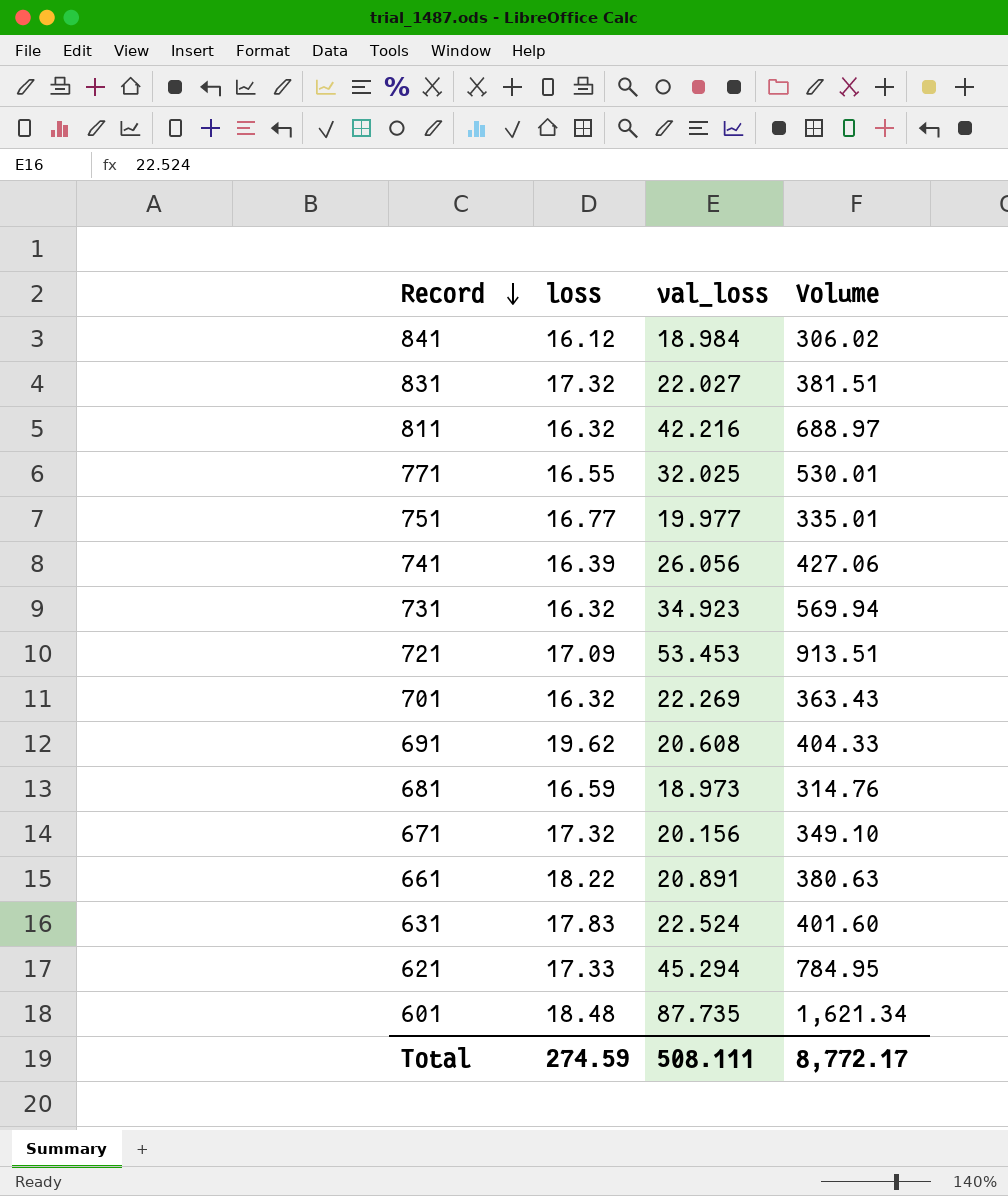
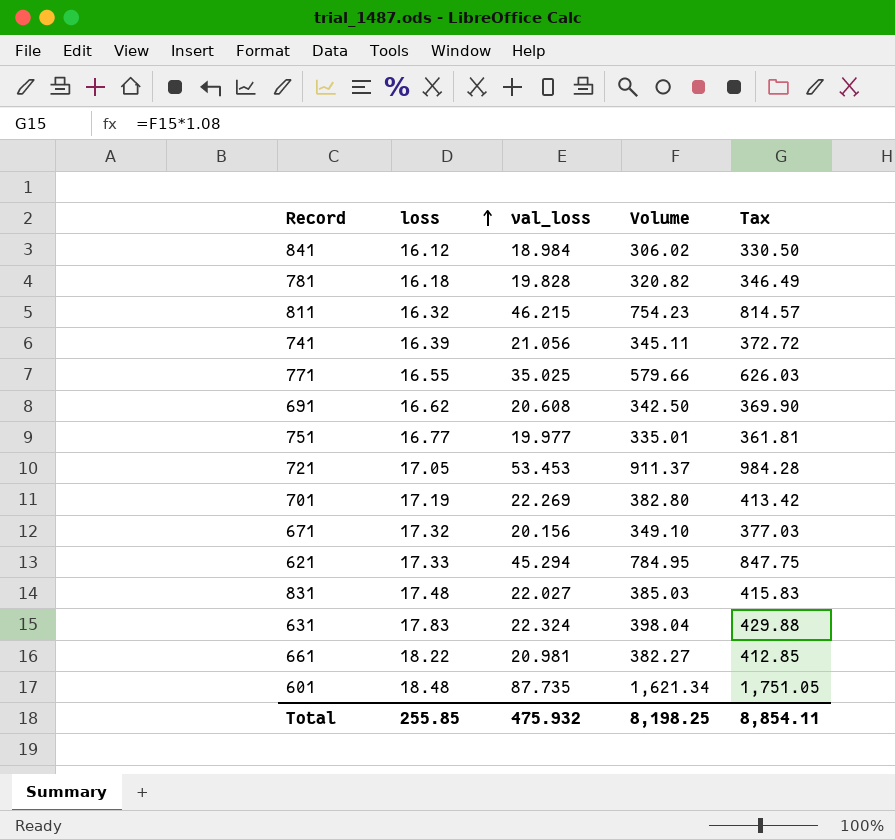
row order: Record descending -> loss ascending
column Tax | formula: none -> [Volume] * 1.08
row 731: 16.32 | 34.923 | 569.94 -> none
row 681: 16.59 | 18.973 | 314.76 -> none
row 781: none -> 16.18 | 19.828 | 320.82 | 346.49
811 | val_loss: 42.216 -> 46.215
811 | Volume: 688.97 -> 754.23
741 | val_loss: 26.056 -> 21.056
741 | Volume: 427.06 -> 345.11
771 | val_loss: 32.025 -> 35.025
771 | Volume: 530.01 -> 579.66
691 | loss: 19.62 -> 16.62
691 | Volume: 404.33 -> 342.50
721 | loss: 17.09 -> 17.05
721 | Volume: 913.51 -> 911.37
701 | loss: 16.32 -> 17.19
701 | Volume: 363.43 -> 382.80
831 | loss: 17.32 -> 17.48
831 | Volume: 381.51 -> 385.03
631 | val_loss: 22.524 -> 22.324
631 | Volume: 401.60 -> 398.04
661 | val_loss: 20.891 -> 20.981
661 | Volume: 380.63 -> 382.27
Total | loss: 274.59 -> 255.85
Total | val_loss: 508.111 -> 475.932
Total | Volume: 8,772.17 -> 8,198.25

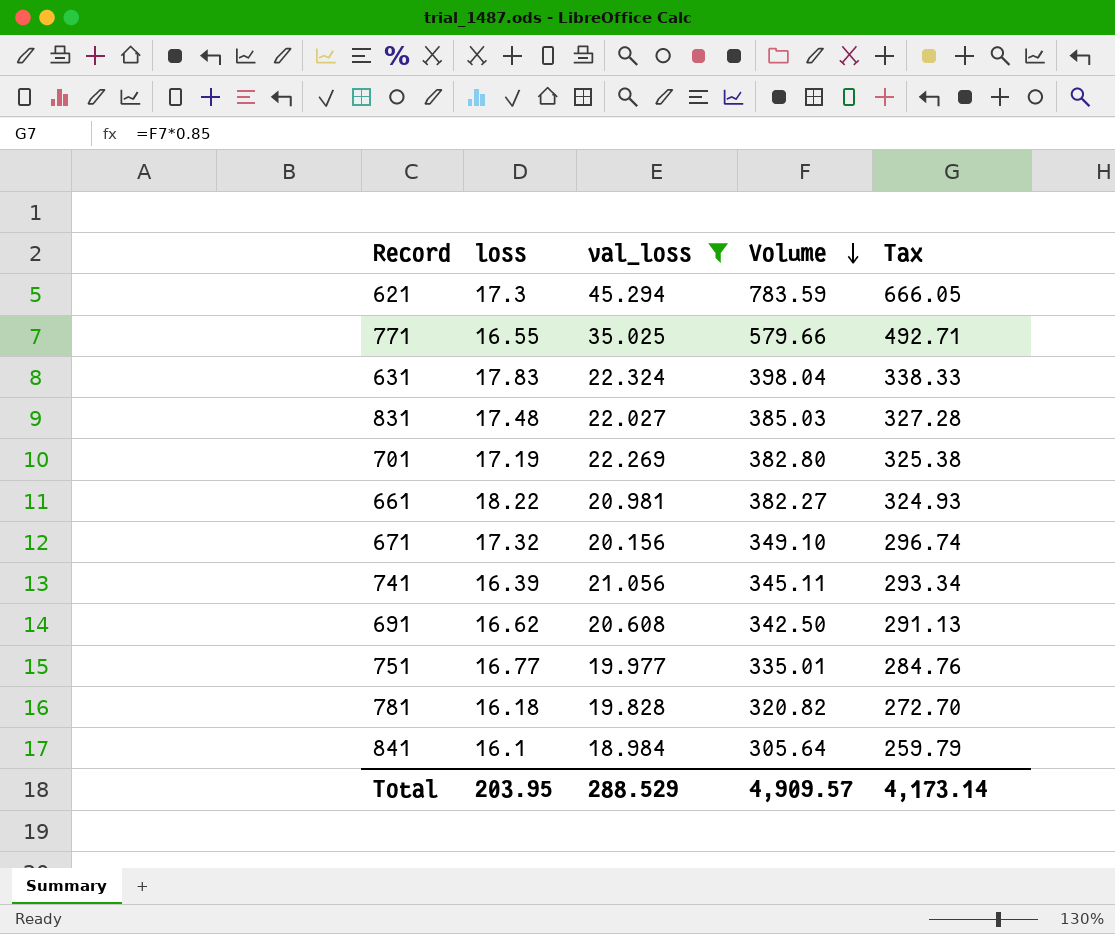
filter: none -> val_loss <= 45.294
row order: loss ascending -> Volume descending
column Tax | formula: [Volume] * 1.08 -> [Volume] * 0.85
621 | loss: 17.33 -> 17.3
621 | Volume: 784.95 -> 783.59
841 | loss: 16.12 -> 16.1
841 | Volume: 306.02 -> 305.64
Total | loss: 255.85 -> 203.95
Total | val_loss: 475.932 -> 288.529
Total | Volume: 8,198.25 -> 4,909.57
Total | Tax: 8,854.11 -> 4,173.14

